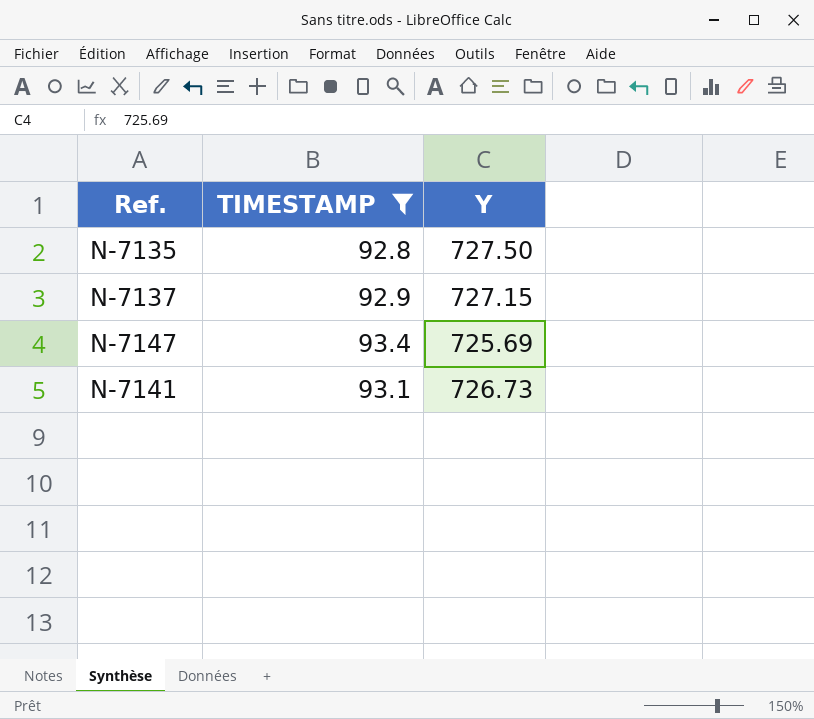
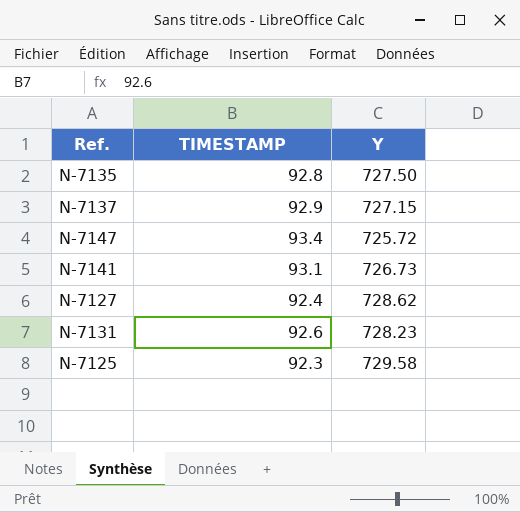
filter: TIMESTAMP >= 92.8 -> none
N-7147 | Y: 725.69 -> 725.72

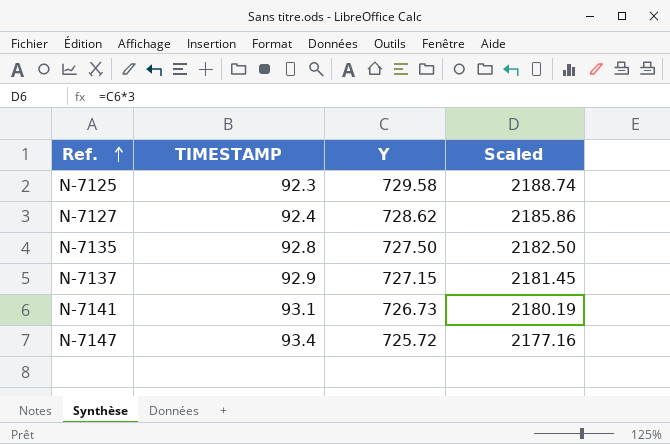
row order: none -> Ref. ascending
column Scaled | formula: none -> [Y] * 3
row N-7131: 92.6 | 728.23 -> none

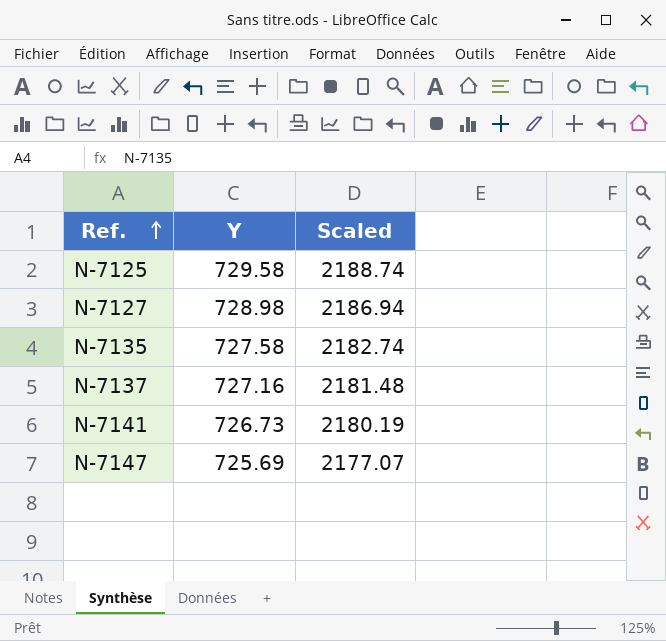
column TIMESTAMP | position: 2 -> none
N-7127 | Y: 728.62 -> 728.98
N-7127 | Scaled: 2185.86 -> 2186.94
N-7135 | Y: 727.50 -> 727.58
N-7135 | Scaled: 2182.50 -> 2182.74
N-7137 | Y: 727.15 -> 727.16
N-7137 | Scaled: 2181.45 -> 2181.48
N-7147 | Y: 725.72 -> 725.69
N-7147 | Scaled: 2177.16 -> 2177.07

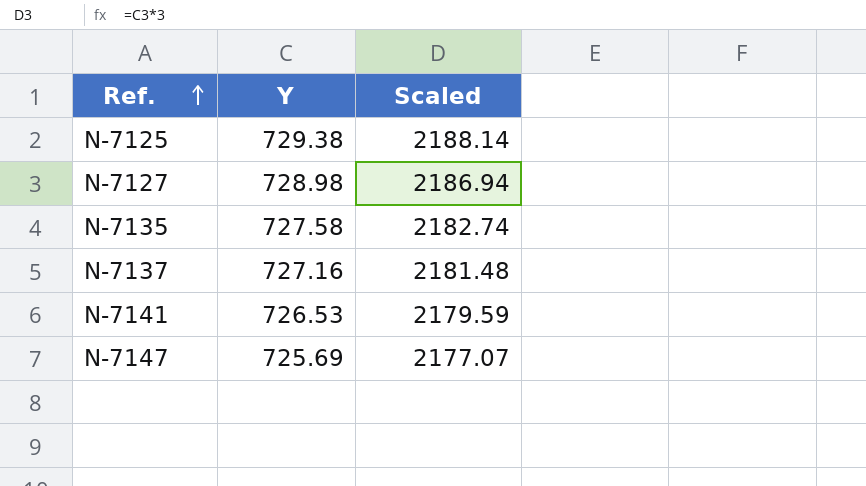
N-7125 | Y: 729.58 -> 729.38
N-7125 | Scaled: 2188.74 -> 2188.14
N-7141 | Y: 726.73 -> 726.53
N-7141 | Scaled: 2180.19 -> 2179.59

